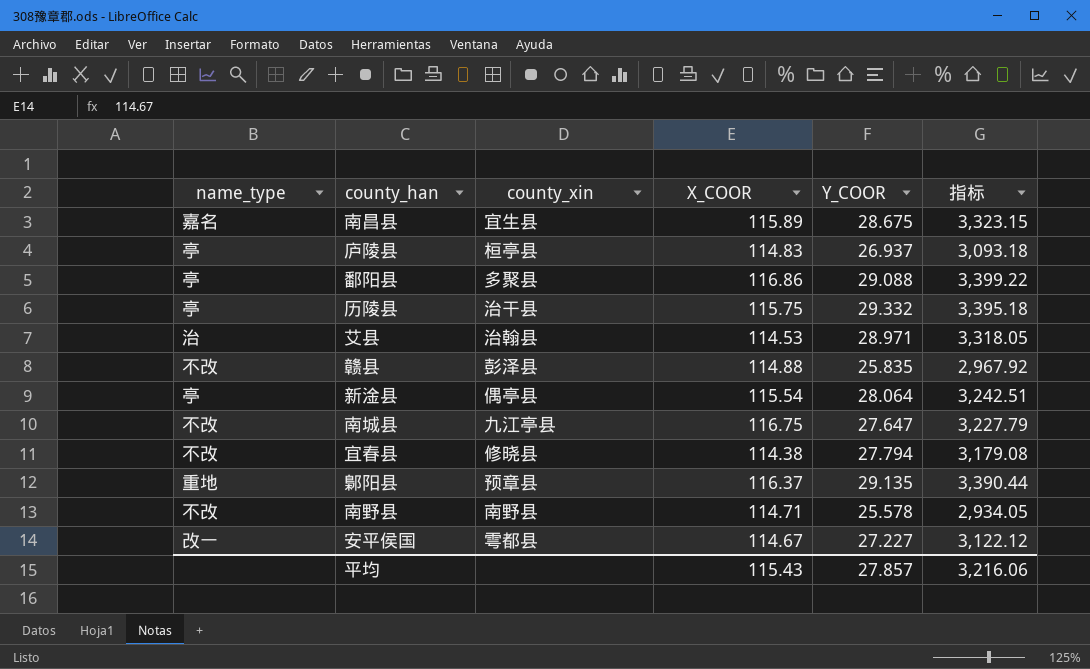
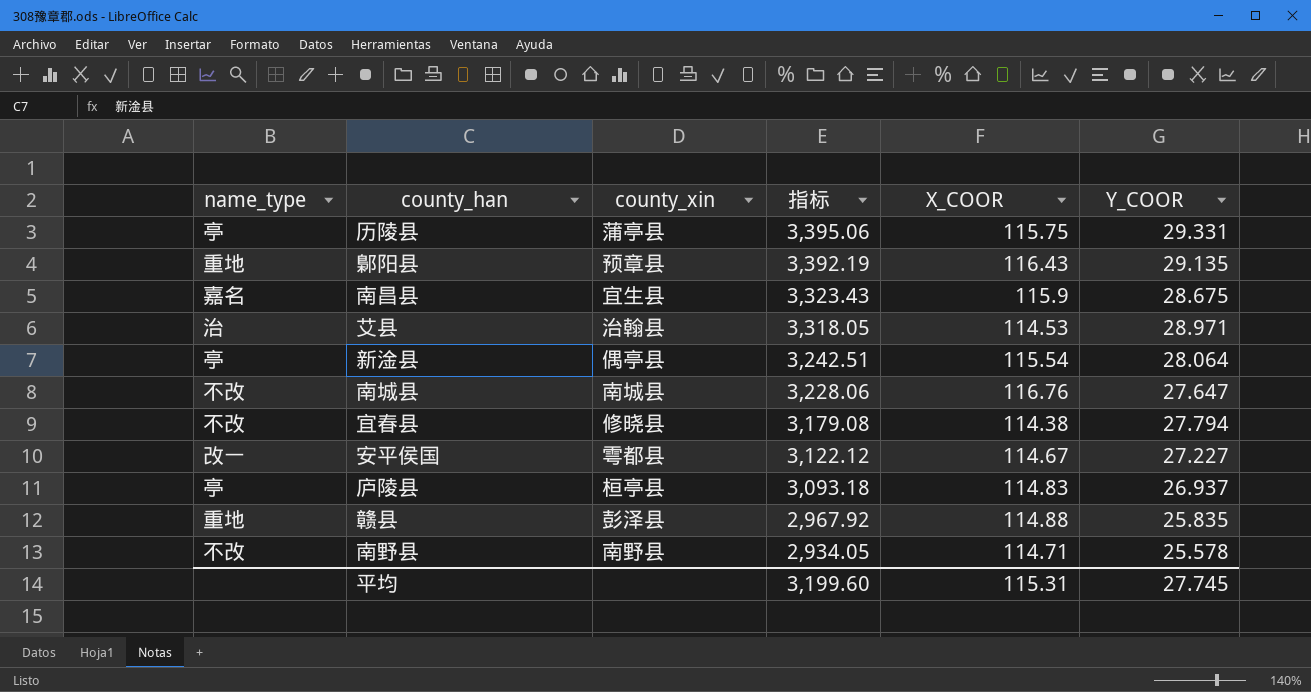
row order: none -> 指标 descending
column 指标 | position: 6 -> 4
row 鄱阳县: 亭 | 多聚县 | 116.86 | 29.088 | 3,399.22 -> none
历陵县 | county_xin: 治干县 -> 蒲亭县
历陵县 | 指标: 3,395.18 -> 3,395.06
历陵县 | Y_COOR: 29.332 -> 29.331
鄡阳县 | 指标: 3,390.44 -> 3,392.19
鄡阳县 | X_COOR: 116.37 -> 116.43
南昌县 | 指标: 3,323.15 -> 3,323.43
南昌县 | X_COOR: 115.89 -> 115.9
南城县 | county_xin: 九江亭县 -> 南城县
南城县 | 指标: 3,227.79 -> 3,228.06
南城县 | X_COOR: 116.75 -> 116.76
赣县 | name_type: 不改 -> 重地
平均 | 指标: 3,216.06 -> 3,199.60
平均 | X_COOR: 115.43 -> 115.31
平均 | Y_COOR: 27.857 -> 27.745

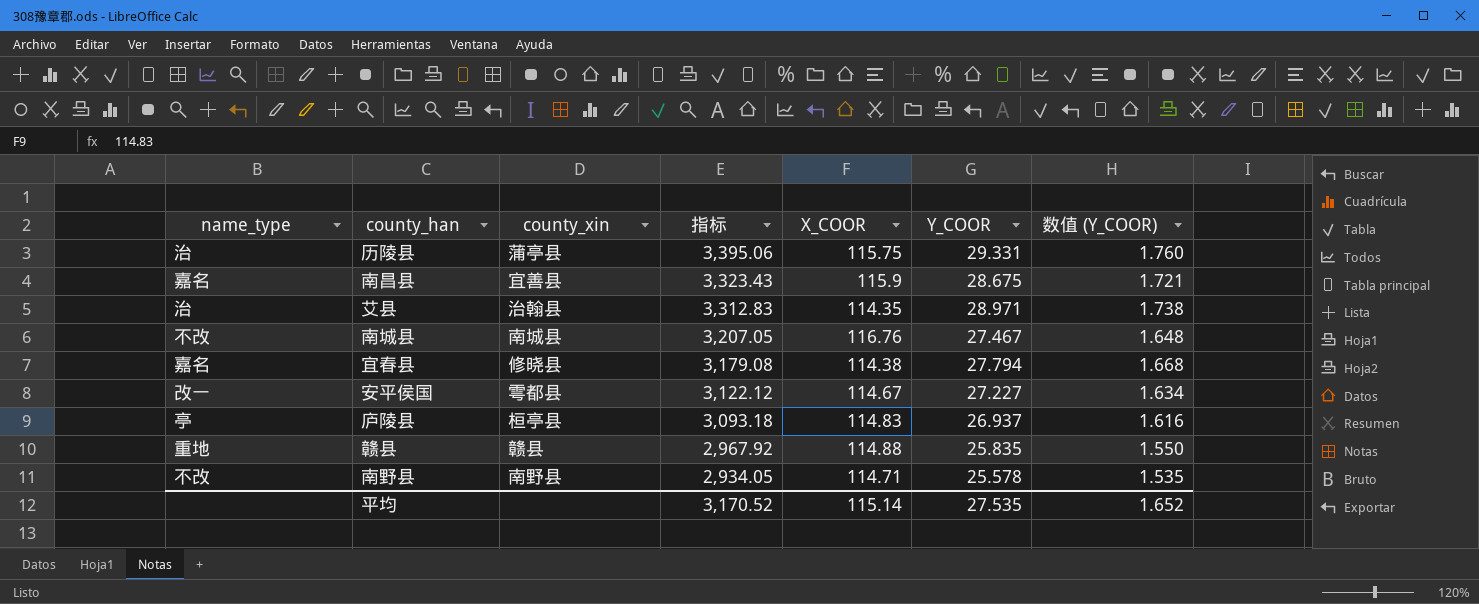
column 数值 (Y_COOR) | formula: none -> [Y_COOR] * 0.06
row 鄡阳县: 重地 | 预章县 | 3,392.19 | 116.43 | 29.135 -> none
row 新淦县: 亭 | 偶亭县 | 3,242.51 | 115.54 | 28.064 -> none
历陵县 | name_type: 亭 -> 治
南昌县 | county_xin: 宜生县 -> 宜善县
艾县 | 指标: 3,318.05 -> 3,312.83
艾县 | X_COOR: 114.53 -> 114.35
南城县 | 指标: 3,228.06 -> 3,207.05
南城县 | Y_COOR: 27.647 -> 27.467
宜春县 | name_type: 不改 -> 嘉名
赣县 | county_xin: 彭泽县 -> 赣县
平均 | 指标: 3,199.60 -> 3,170.52
平均 | X_COOR: 115.31 -> 115.14
平均 | Y_COOR: 27.745 -> 27.535

